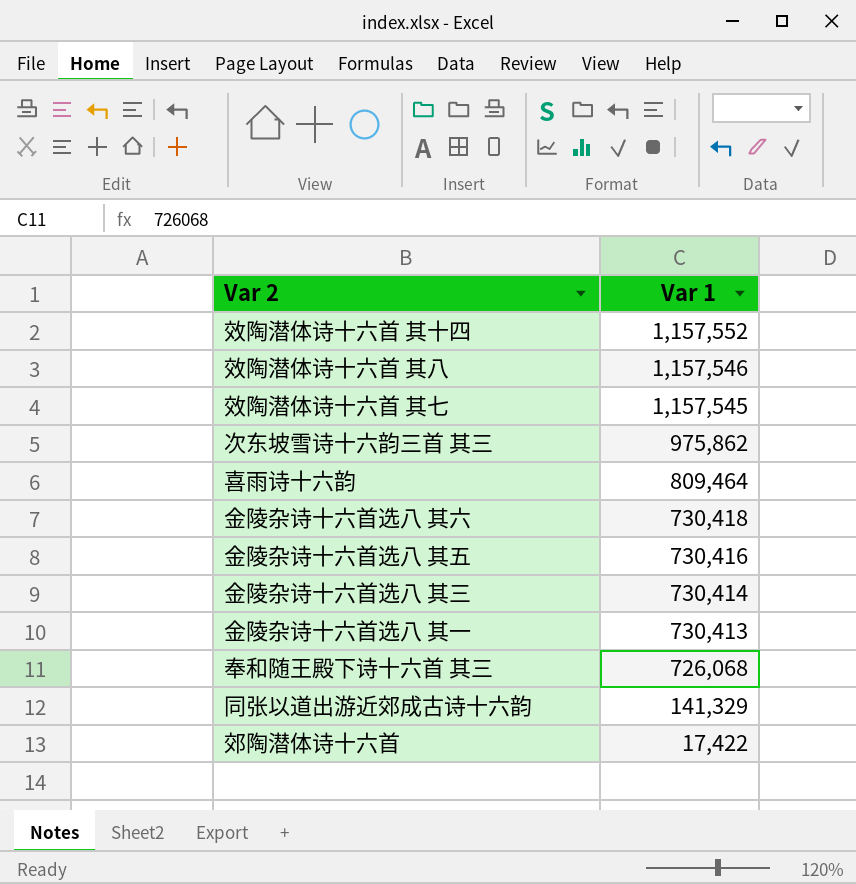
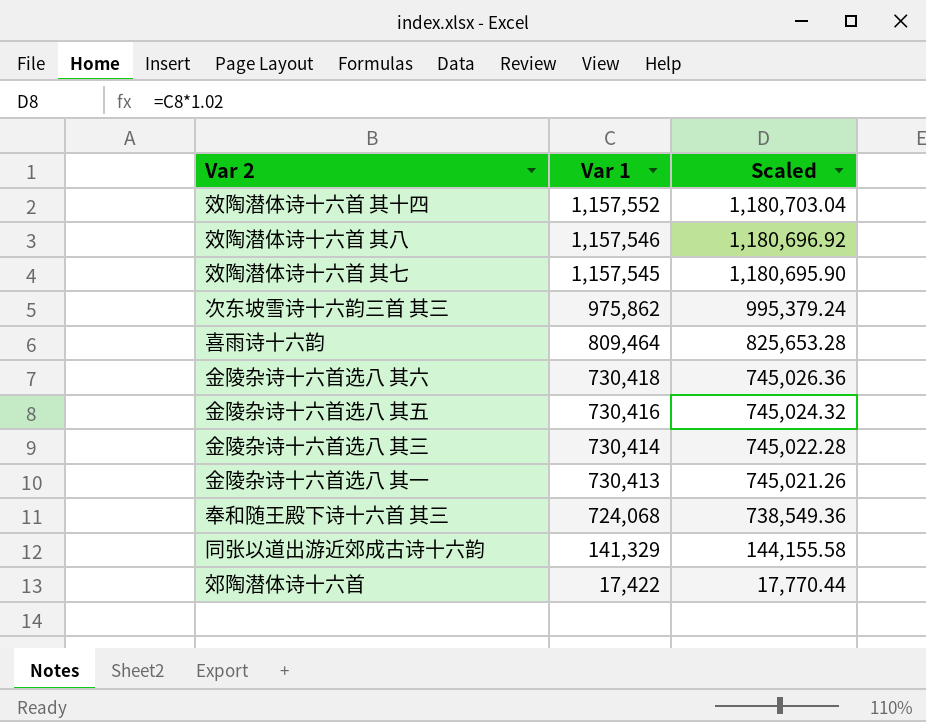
column Scaled | formula: none -> [Var 1] * 1.02
奉和随王殿下诗十六首 其三 | Var 1: 726,068 -> 724,068

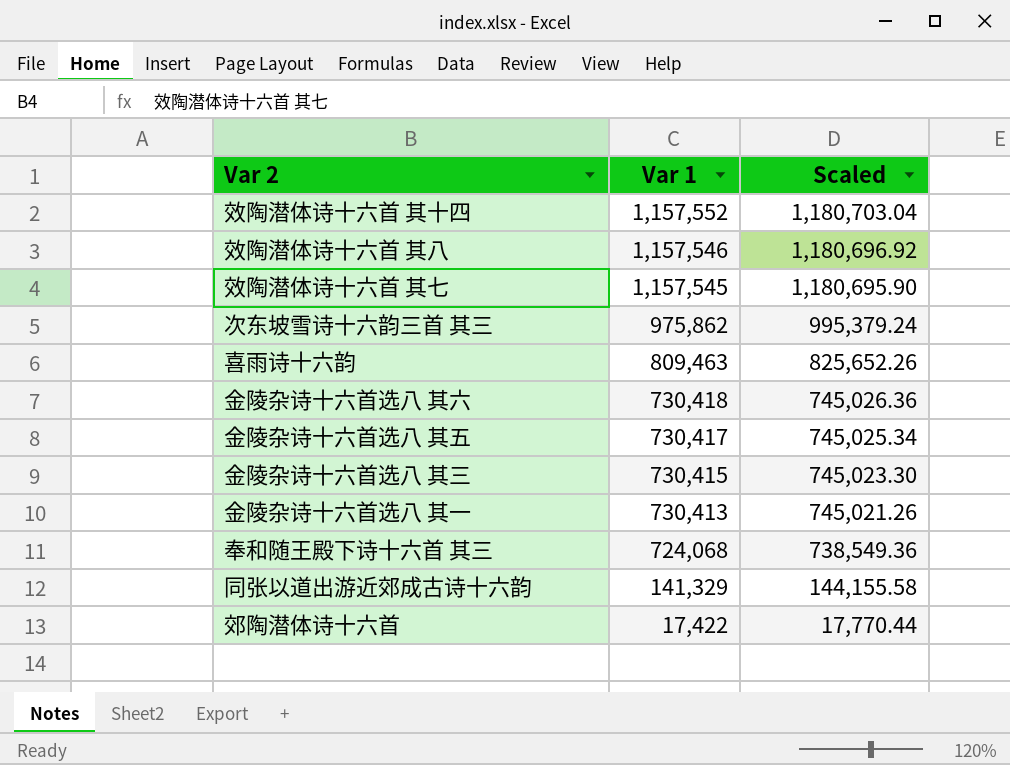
喜雨诗十六韵 | Var 1: 809,464 -> 809,463
喜雨诗十六韵 | Scaled: 825,653.28 -> 825,652.26
金陵杂诗十六首选八 其五 | Var 1: 730,416 -> 730,417
金陵杂诗十六首选八 其五 | Scaled: 745,024.32 -> 745,025.34
金陵杂诗十六首选八 其三 | Var 1: 730,414 -> 730,415
金陵杂诗十六首选八 其三 | Scaled: 745,022.28 -> 745,023.30

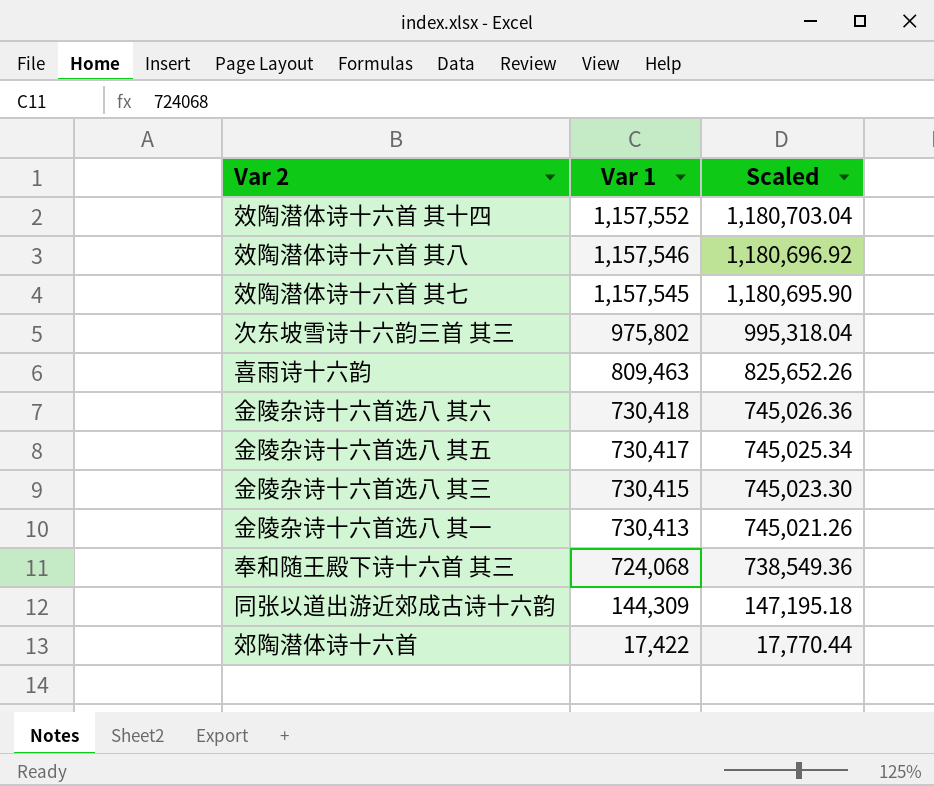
次东坡雪诗十六韵三首 其三 | Var 1: 975,862 -> 975,802
次东坡雪诗十六韵三首 其三 | Scaled: 995,379.24 -> 995,318.04
同张以道出游近郊成古诗十六韵 | Var 1: 141,329 -> 144,309
同张以道出游近郊成古诗十六韵 | Scaled: 144,155.58 -> 147,195.18

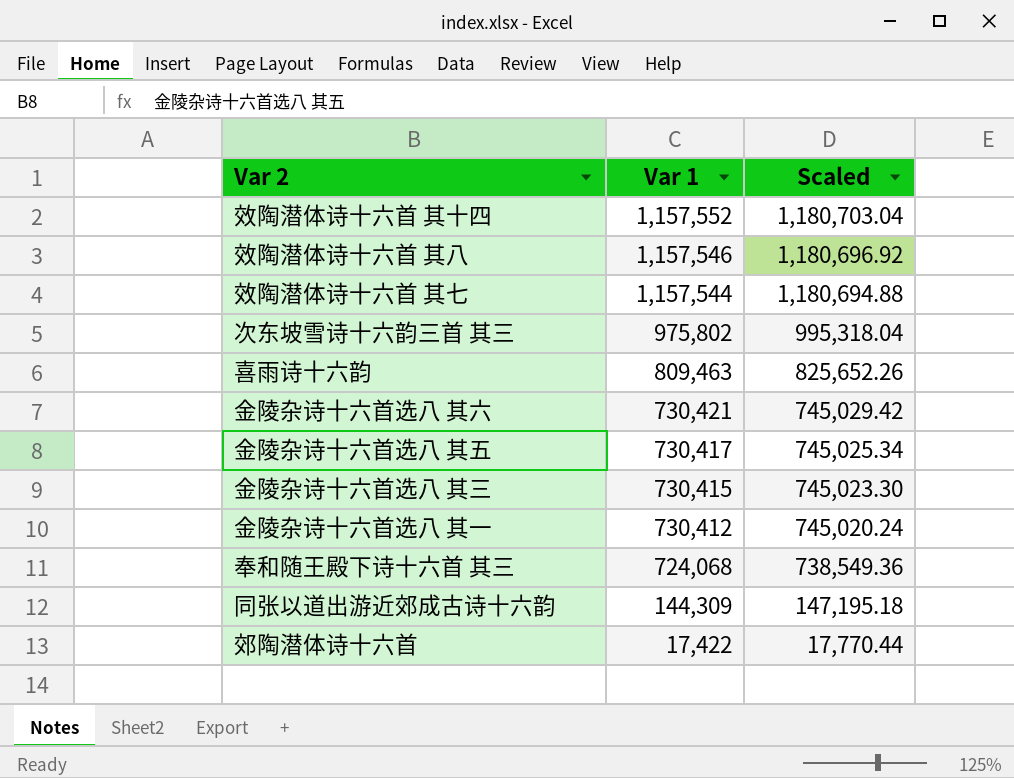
效陶潜体诗十六首 其七 | Var 1: 1,157,545 -> 1,157,544
效陶潜体诗十六首 其七 | Scaled: 1,180,695.90 -> 1,180,694.88
金陵杂诗十六首选八 其六 | Var 1: 730,418 -> 730,421
金陵杂诗十六首选八 其六 | Scaled: 745,026.36 -> 745,029.42
金陵杂诗十六首选八 其一 | Var 1: 730,413 -> 730,412
金陵杂诗十六首选八 其一 | Scaled: 745,021.26 -> 745,020.24

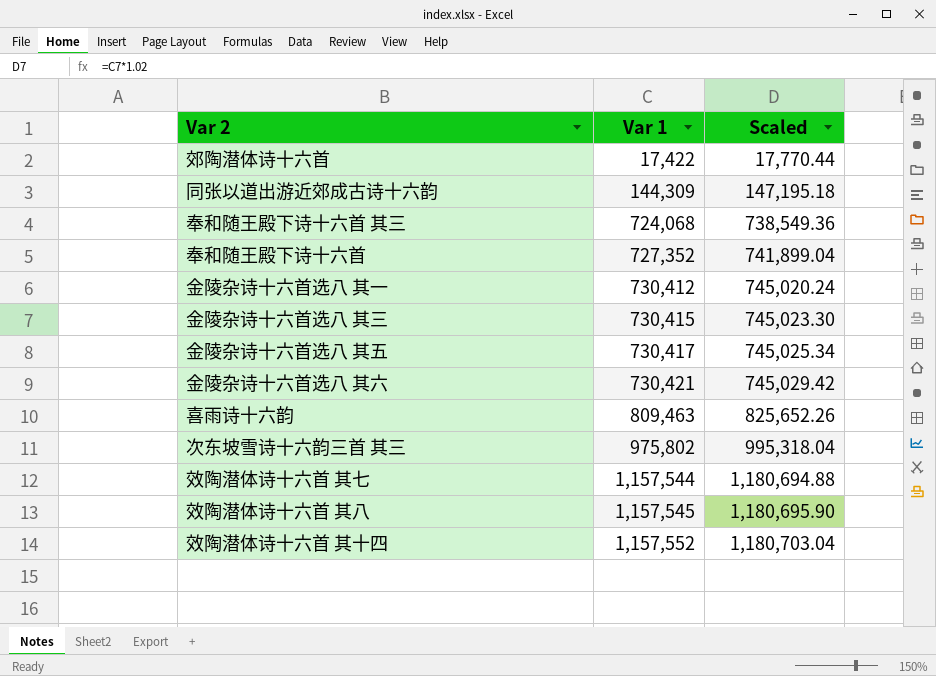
row order: Var 1 descending -> Var 1 ascending
row 奉和随王殿下诗十六首: none -> 727,352 | 741,899.04
效陶潜体诗十六首 其八 | Var 1: 1,157,546 -> 1,157,545
效陶潜体诗十六首 其八 | Scaled: 1,180,696.92 -> 1,180,695.90

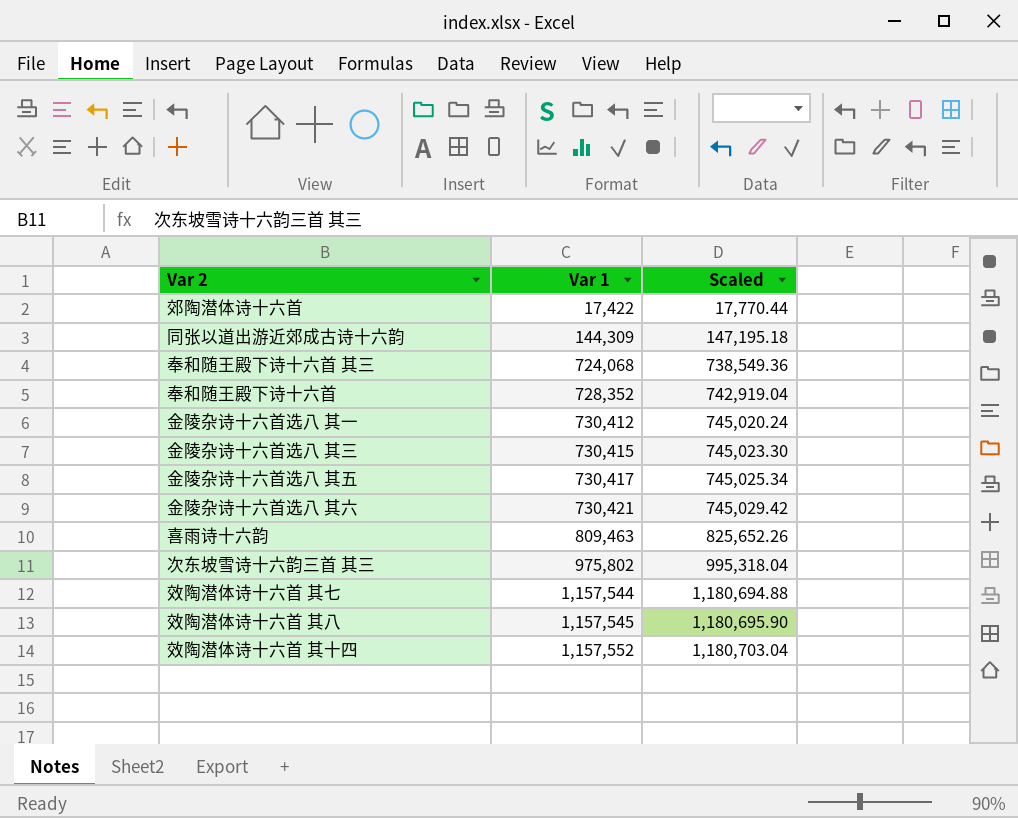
奉和随王殿下诗十六首 | Var 1: 727,352 -> 728,352
奉和随王殿下诗十六首 | Scaled: 741,899.04 -> 742,919.04

